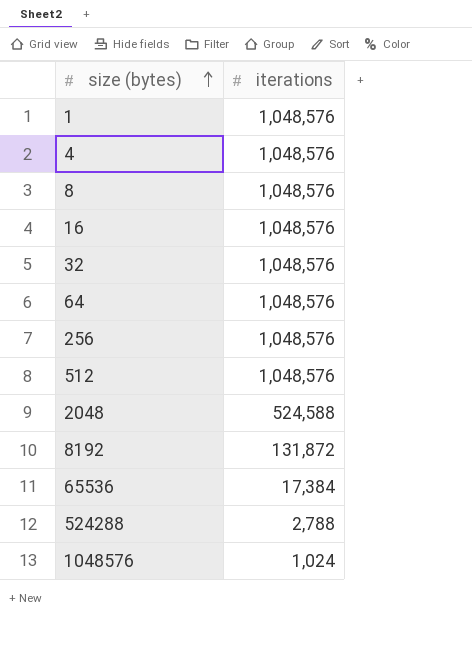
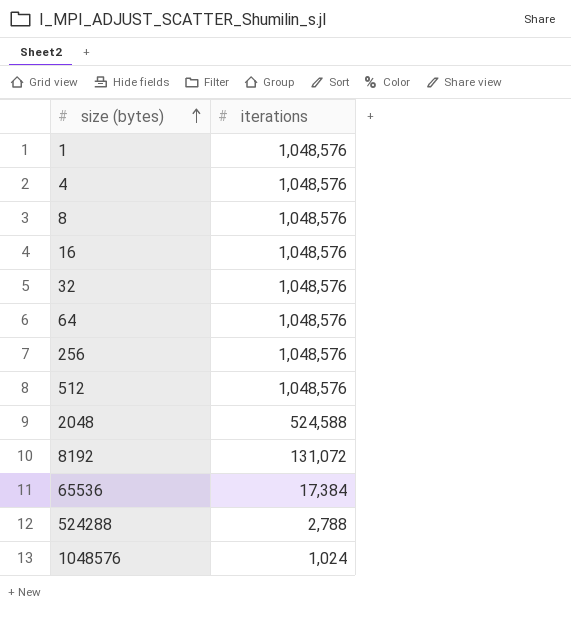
8192 | iterations: 131,872 -> 131,072

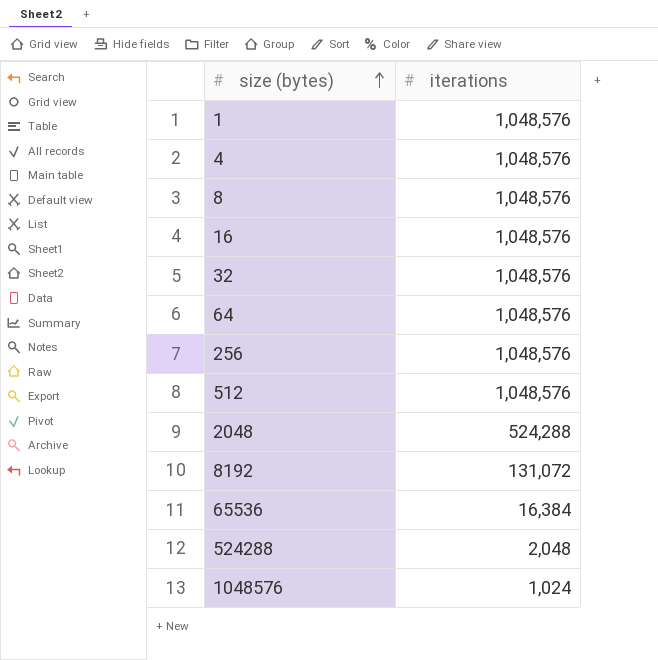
2048 | iterations: 524,588 -> 524,288
65536 | iterations: 17,384 -> 16,384
524288 | iterations: 2,788 -> 2,048

